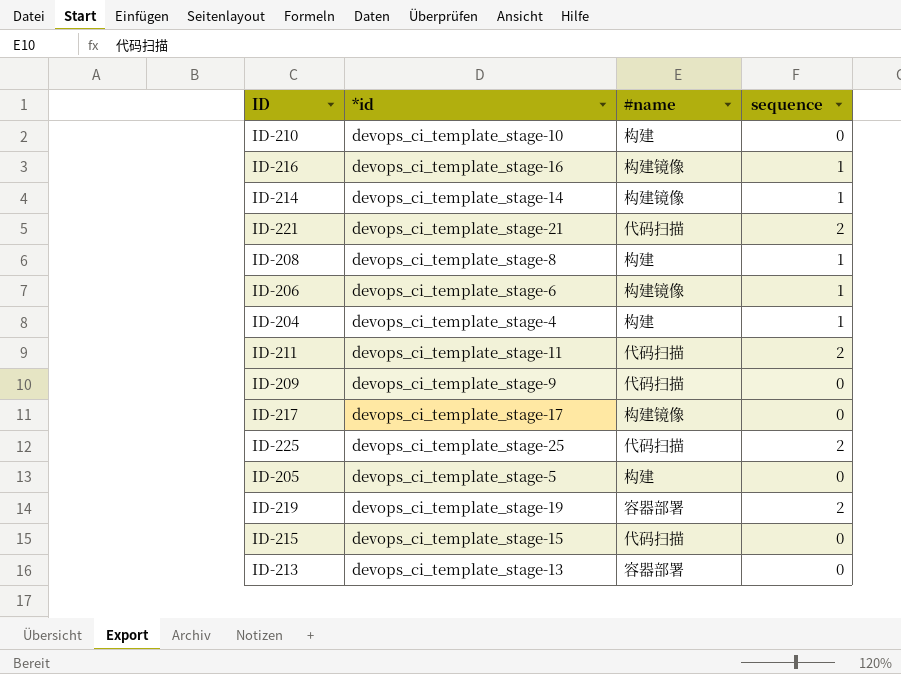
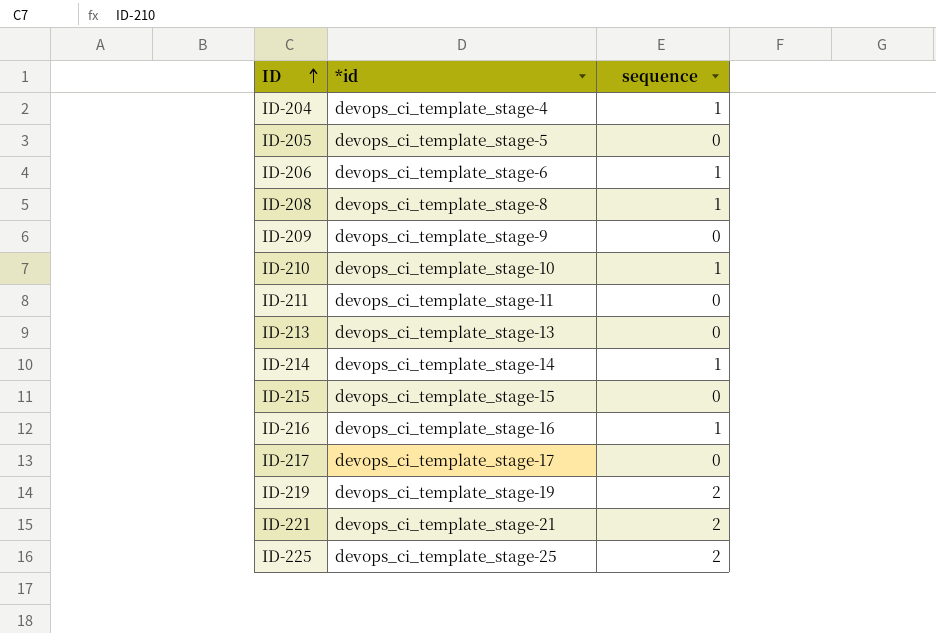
row order: none -> ID ascending
column #name | position: 3 -> none
ID-210 | sequence: 0 -> 1
ID-211 | sequence: 2 -> 0

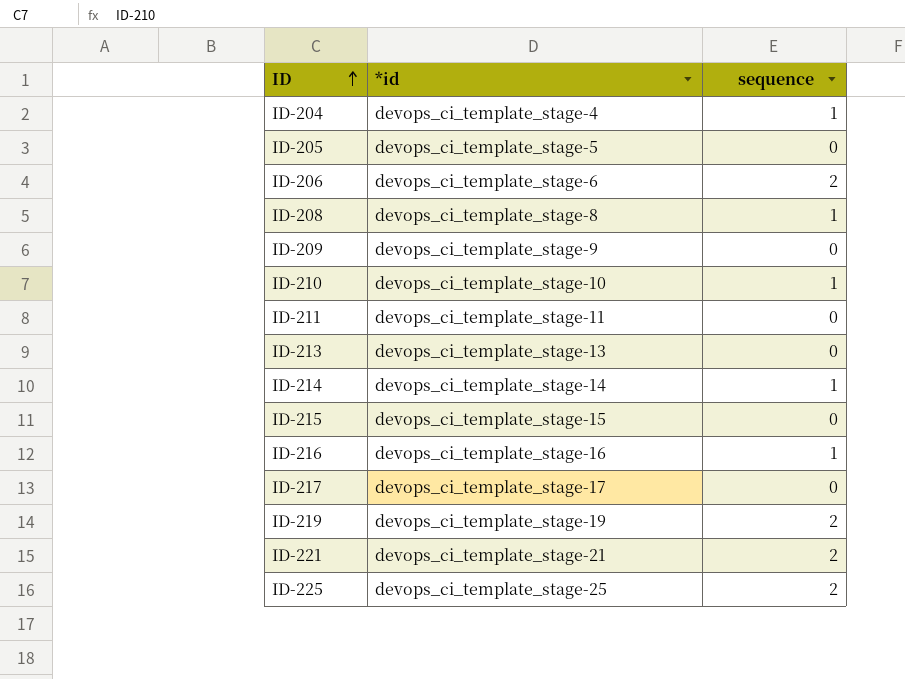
ID-206 | sequence: 1 -> 2

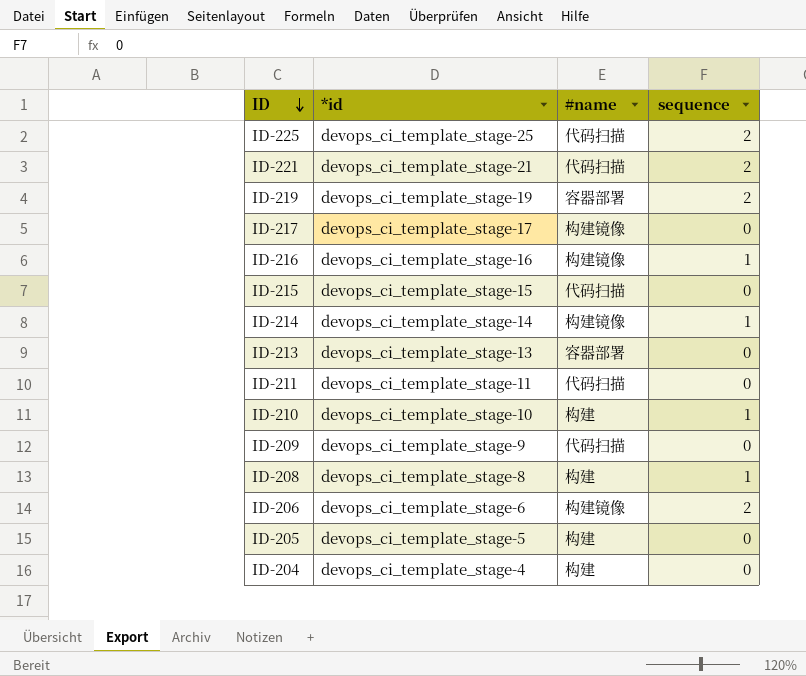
row order: ID ascending -> ID descending
column #name | position: none -> 3
ID-204 | sequence: 1 -> 0

